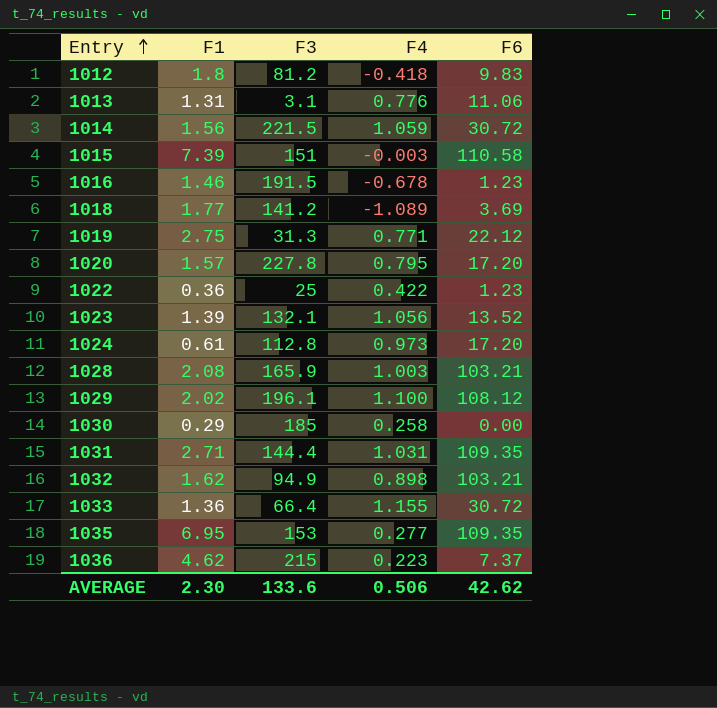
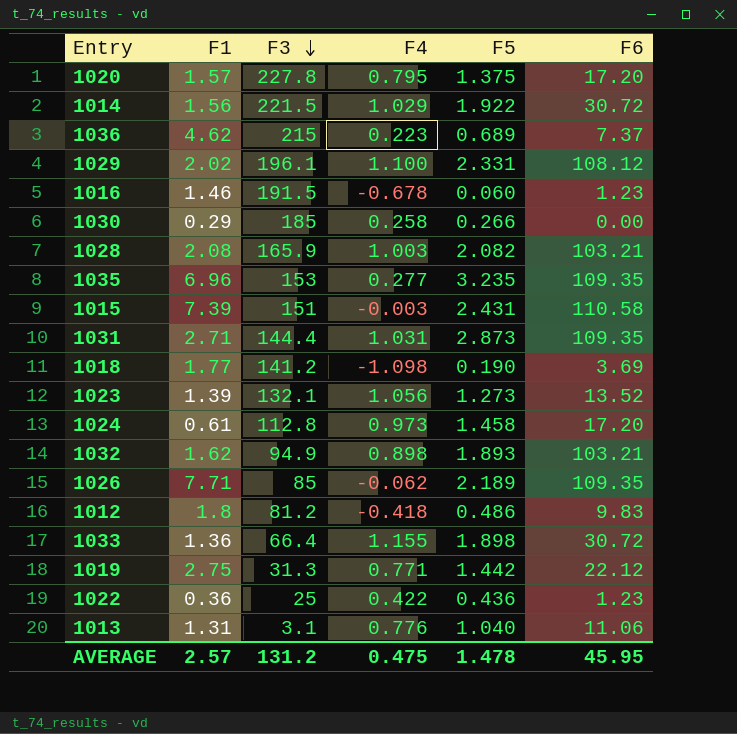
row order: Entry ascending -> F3 descending
column F5 | position: none -> 5
1014 | F4: 1.059 -> 1.029
1035 | F1: 6.95 -> 6.96
1018 | F4: -1.089 -> -1.098
row 1026: none -> 7.71 | 85 | -0.062 | 2.189 | 109.35
AVERAGE | F1: 2.30 -> 2.57
AVERAGE | F3: 133.6 -> 131.2
AVERAGE | F4: 0.506 -> 0.475
AVERAGE | F6: 42.62 -> 45.95

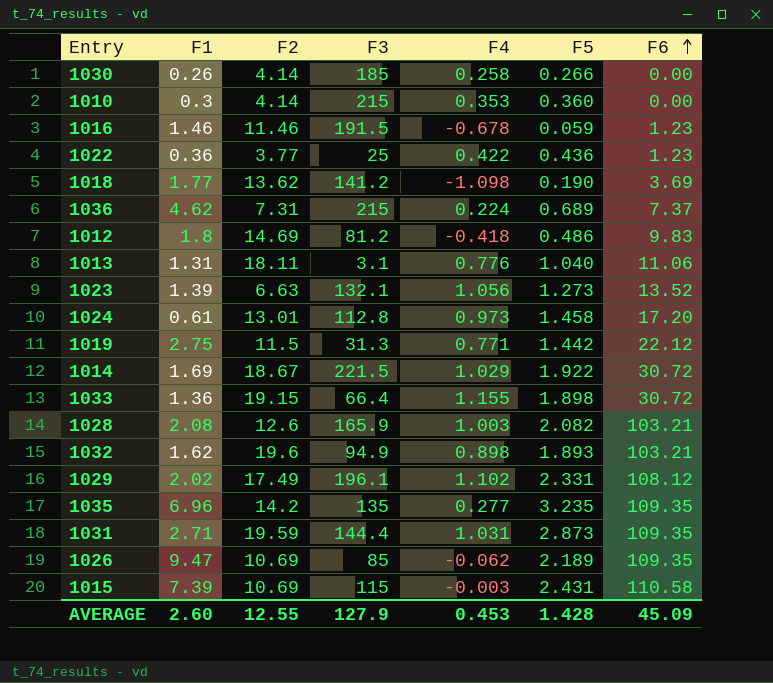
row order: F3 descending -> F6 ascending
column F2 | position: none -> 3
row 1020: 1.57 | 227.8 | 0.795 | 1.375 | 17.20 -> none
1030 | F1: 0.29 -> 0.26
row 1010: none -> 0.3 | 4.14 | 215 | 0.353 | 0.360 | 0.00
1016 | F5: 0.060 -> 0.059
1036 | F4: 0.223 -> 0.224
1014 | F1: 1.56 -> 1.69
1029 | F4: 1.100 -> 1.102
1035 | F3: 153 -> 135
1026 | F1: 7.71 -> 9.47
1015 | F3: 151 -> 115
AVERAGE | F1: 2.57 -> 2.60
AVERAGE | F3: 131.2 -> 127.9
AVERAGE | F4: 0.475 -> 0.453
AVERAGE | F5: 1.478 -> 1.428
AVERAGE | F6: 45.95 -> 45.09

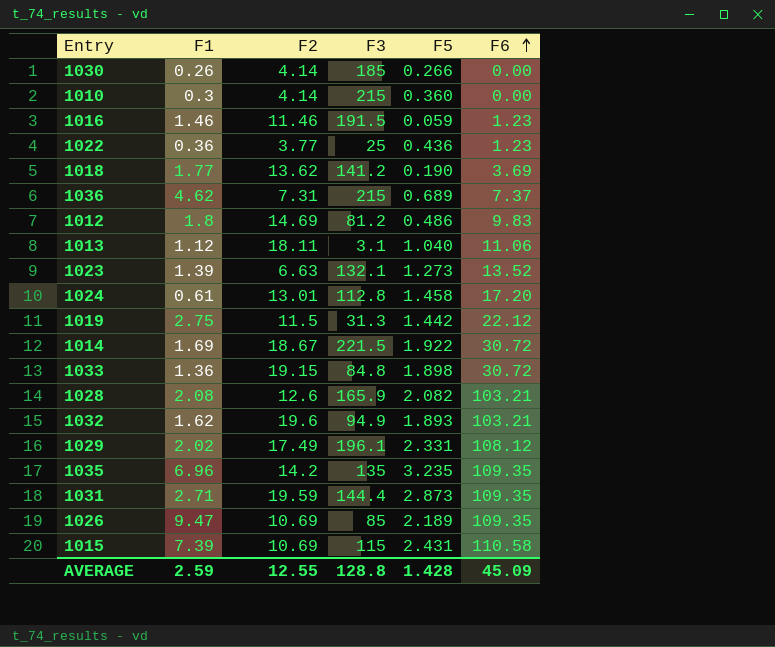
column F4 | position: 5 -> none
1013 | F1: 1.31 -> 1.12
1033 | F3: 66.4 -> 84.8
AVERAGE | F1: 2.60 -> 2.59
AVERAGE | F3: 127.9 -> 128.8

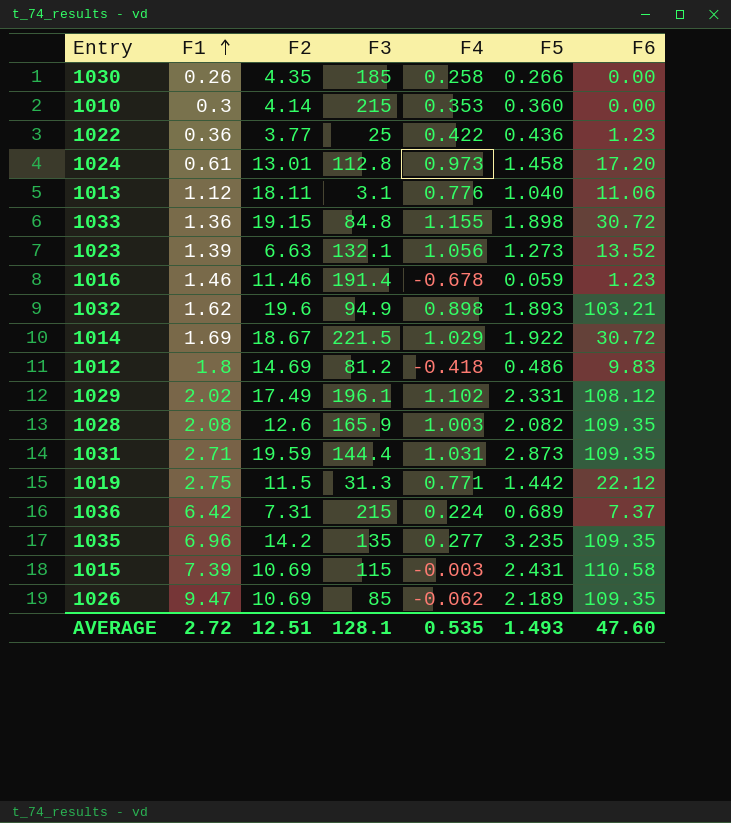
row order: F6 ascending -> F1 ascending
column F4 | position: none -> 5
row 1018: 1.77 | 13.62 | 141.2 | 0.190 | 3.69 -> none
1030 | F2: 4.14 -> 4.35
1016 | F3: 191.5 -> 191.4
1028 | F6: 103.21 -> 109.35
1036 | F1: 4.62 -> 6.42
AVERAGE | F1: 2.59 -> 2.72
AVERAGE | F2: 12.55 -> 12.51
AVERAGE | F3: 128.8 -> 128.1
AVERAGE | F5: 1.428 -> 1.493
AVERAGE | F6: 45.09 -> 47.60

